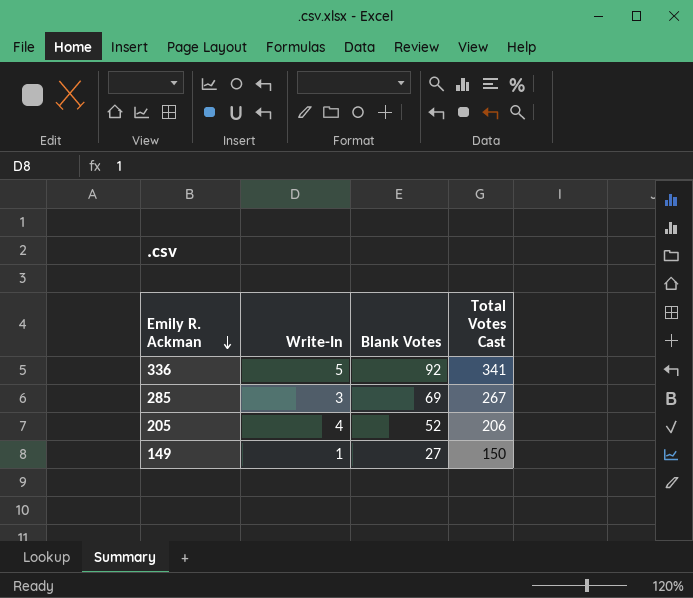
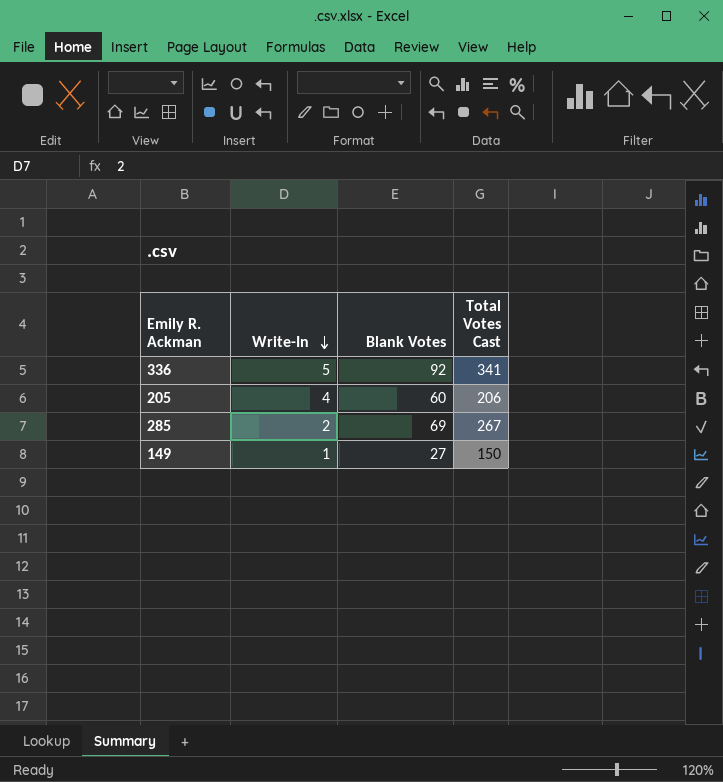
row order: Emily R. Ackman descending -> Write-In descending
205 | Blank Votes: 52 -> 60
285 | Write-In: 3 -> 2

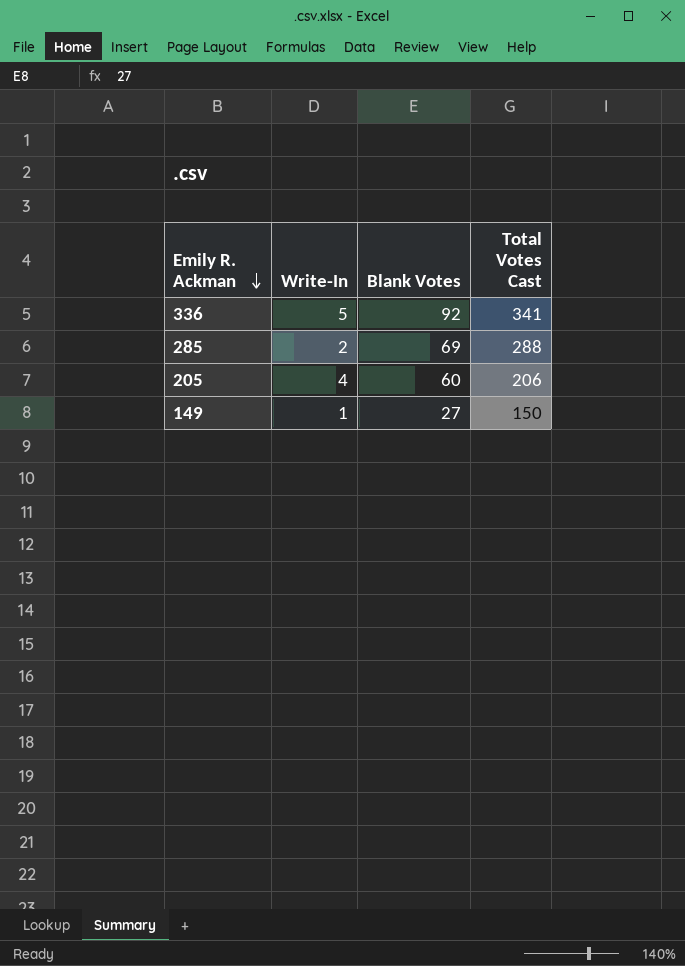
row order: Write-In descending -> Emily R. Ackman descending
285 | Total Votes Cast: 267 -> 288

